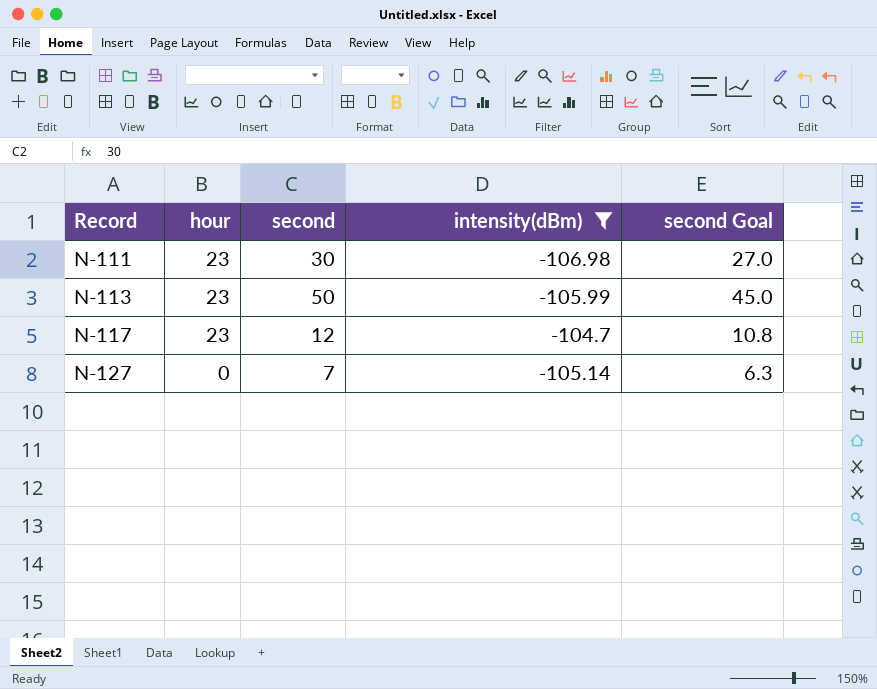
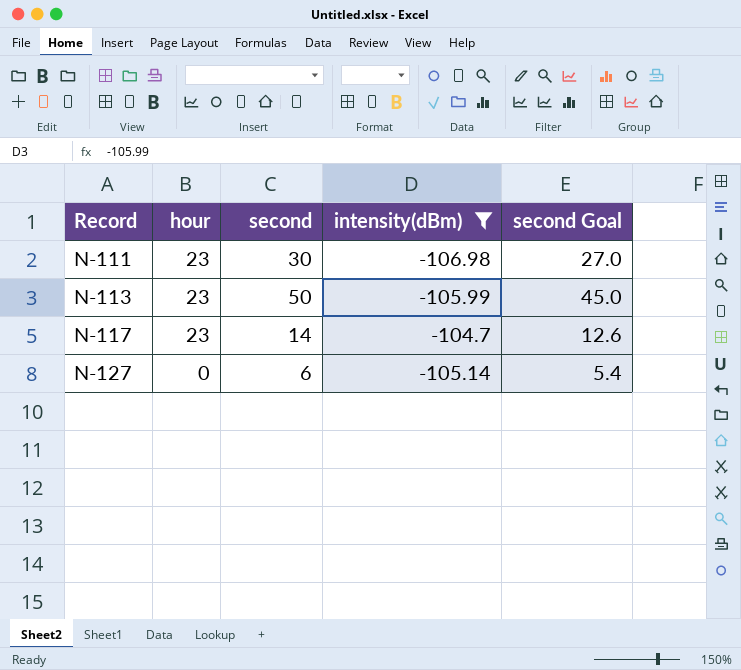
N-117 | second: 12 -> 14
N-117 | second Goal: 10.8 -> 12.6
N-127 | second: 7 -> 6
N-127 | second Goal: 6.3 -> 5.4

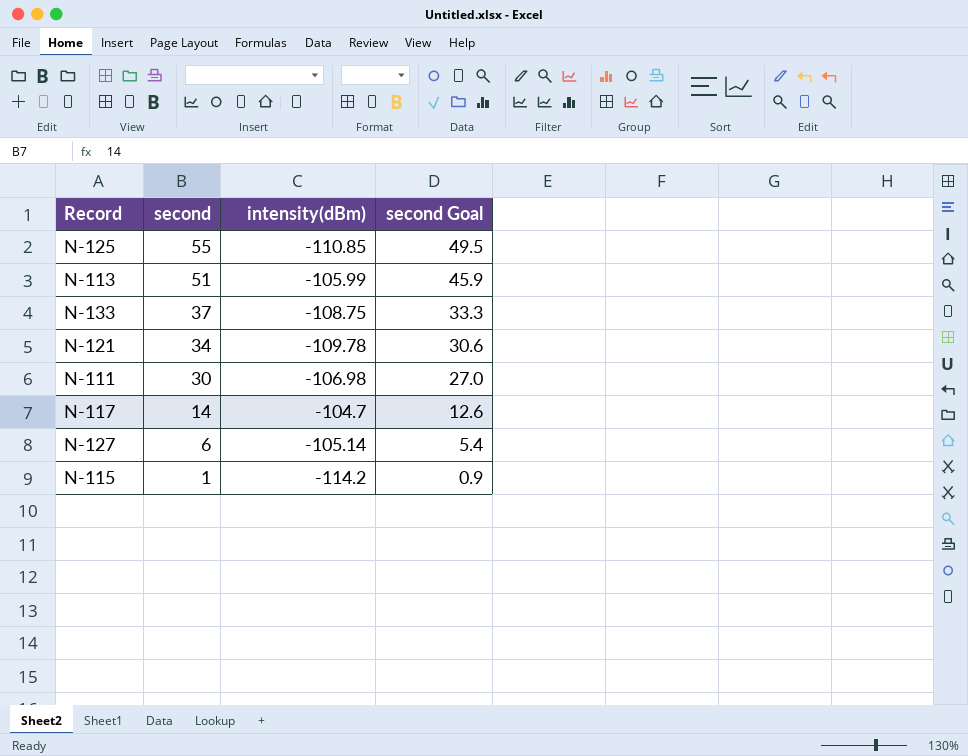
filter: intensity(dBm) >= -106.98 -> none
row order: Record ascending -> second descending
column hour | position: 2 -> none
N-113 | second: 50 -> 51
N-113 | second Goal: 45.0 -> 45.9

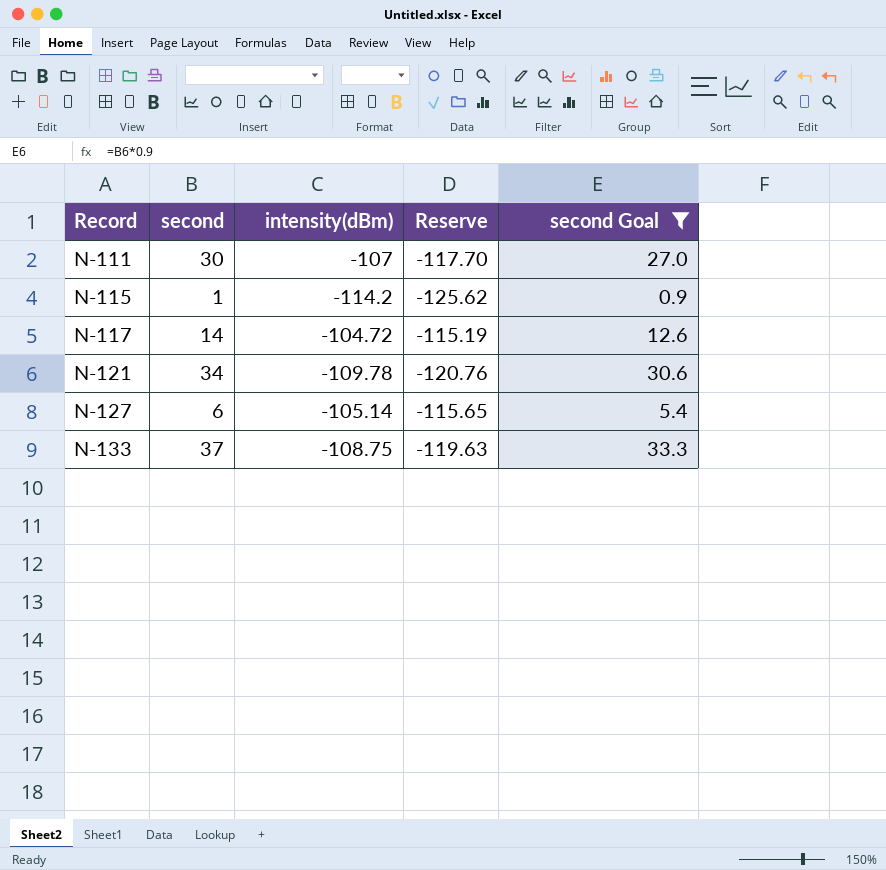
filter: none -> second Goal <= 33.3
row order: second descending -> Record ascending
column Reserve | formula: none -> [intensity(dBm)] * 1.1
N-111 | intensity(dBm): -106.98 -> -107
N-117 | intensity(dBm): -104.7 -> -104.72

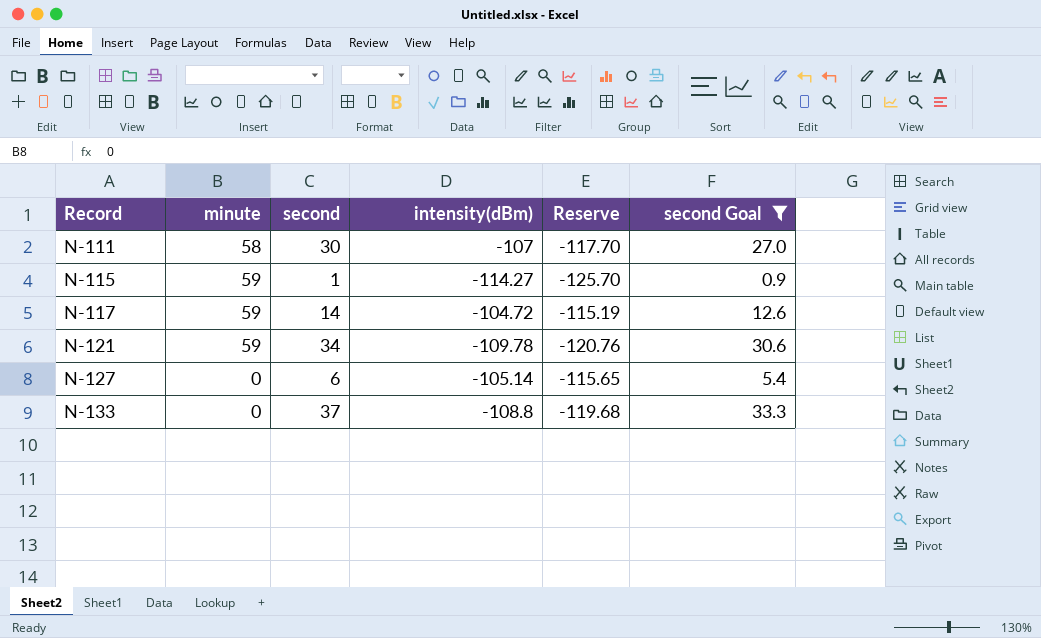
column minute | position: none -> 2
N-115 | intensity(dBm): -114.2 -> -114.27
N-115 | Reserve: -125.62 -> -125.70
N-133 | intensity(dBm): -108.75 -> -108.8
N-133 | Reserve: -119.63 -> -119.68

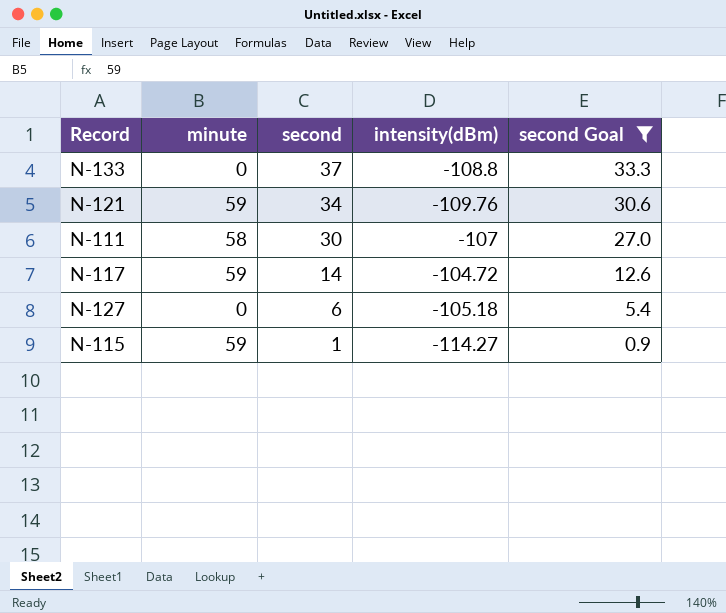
row order: Record ascending -> second descending
column Reserve | formula: [intensity(dBm)] * 1.1 -> none
N-121 | intensity(dBm): -109.78 -> -109.76
N-127 | intensity(dBm): -105.14 -> -105.18

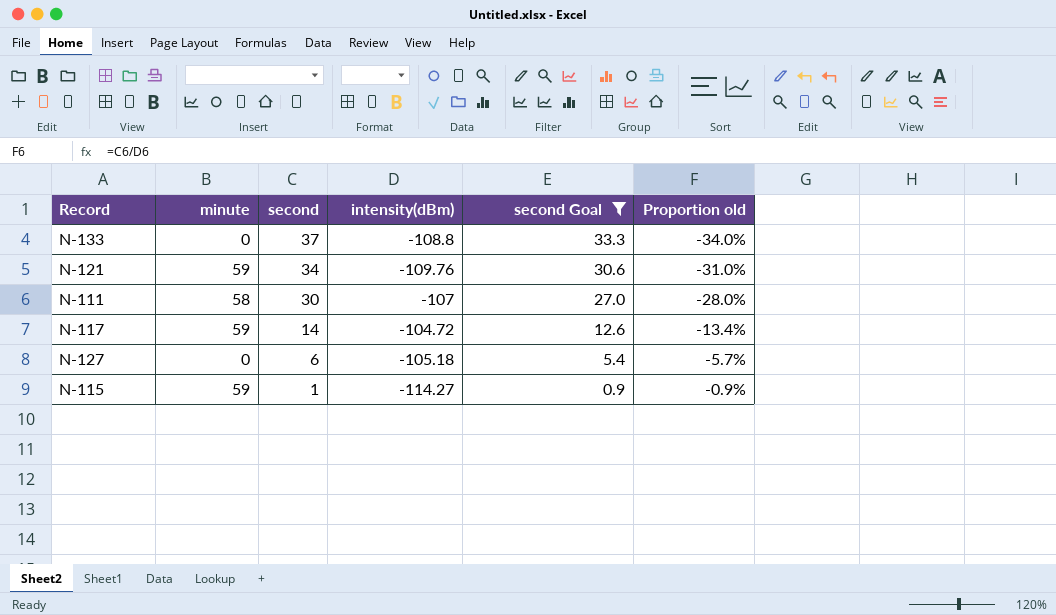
column Proportion old | formula: none -> [second] / [intensity(dBm)]

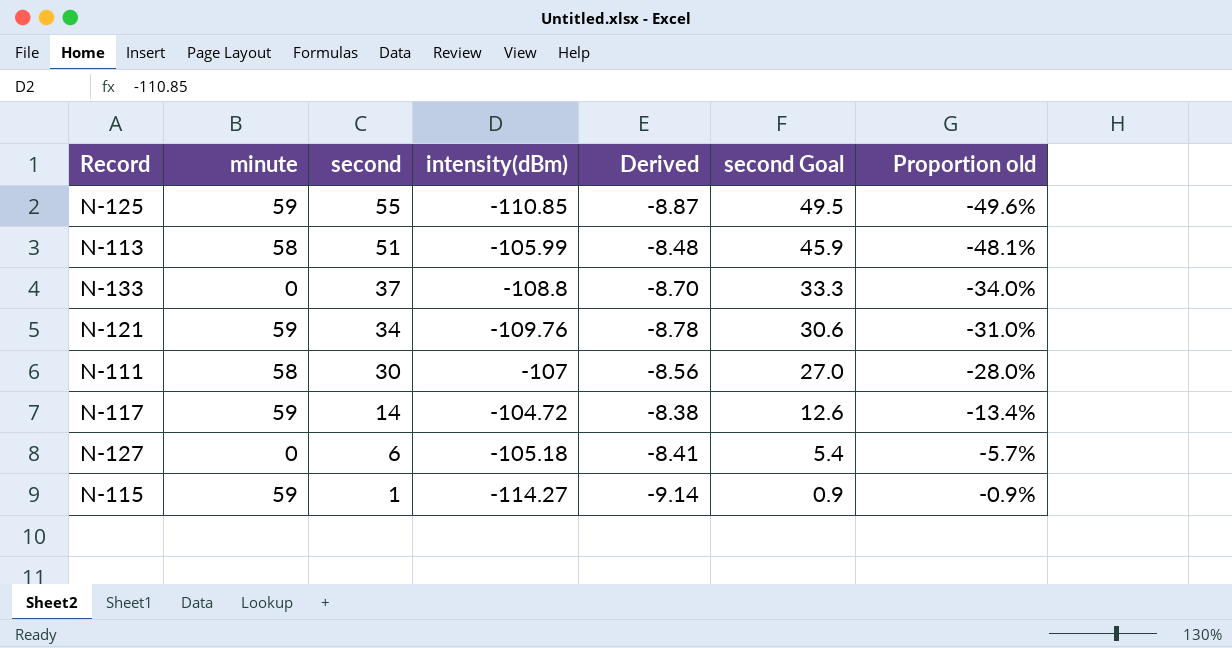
filter: second Goal <= 33.3 -> none
column Derived | formula: none -> [intensity(dBm)] * 0.08

